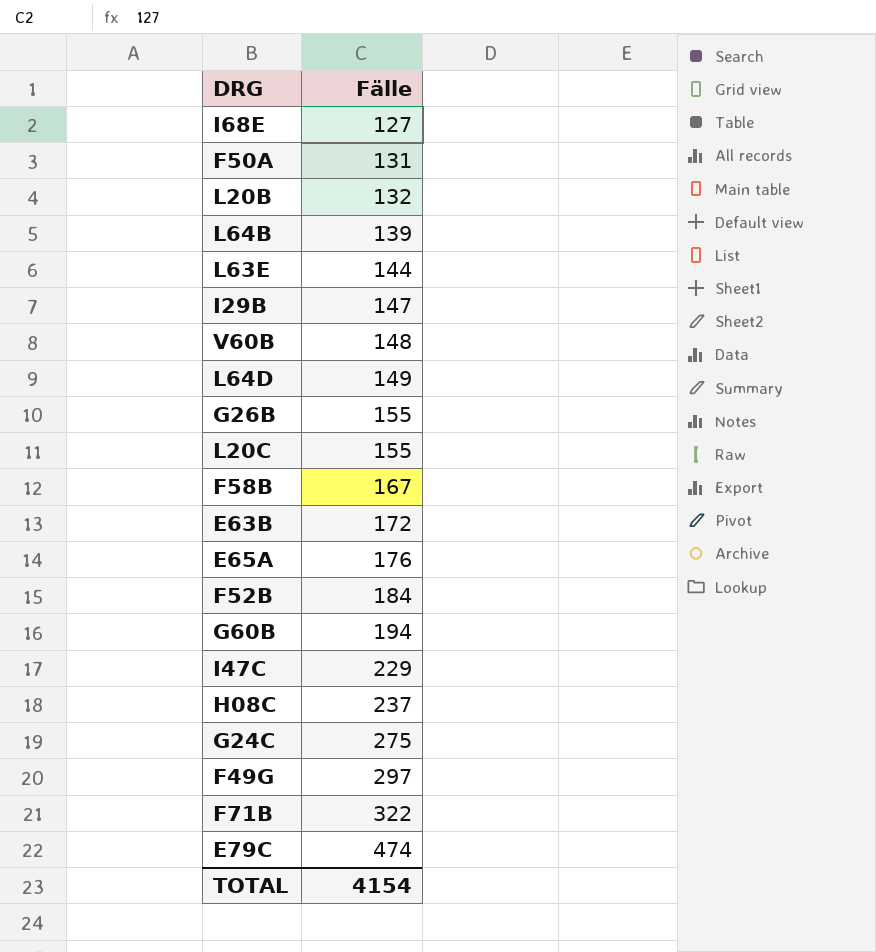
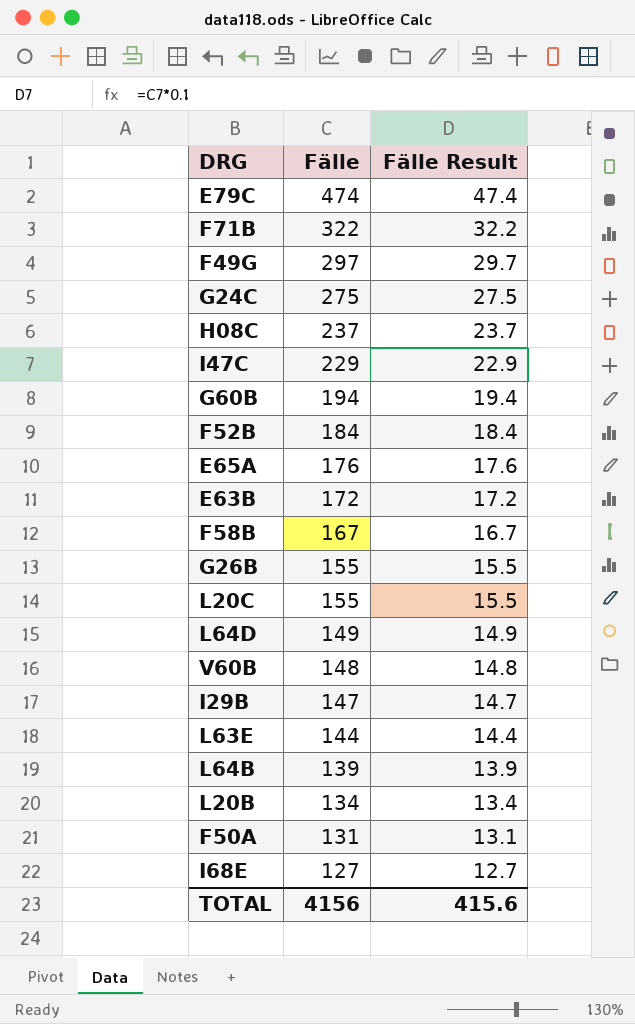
row order: Fälle ascending -> Fälle descending
column Fälle Result | formula: none -> [Fälle] * 0.1
L20B | Fälle: 132 -> 134
TOTAL | Fälle: 4154 -> 4156

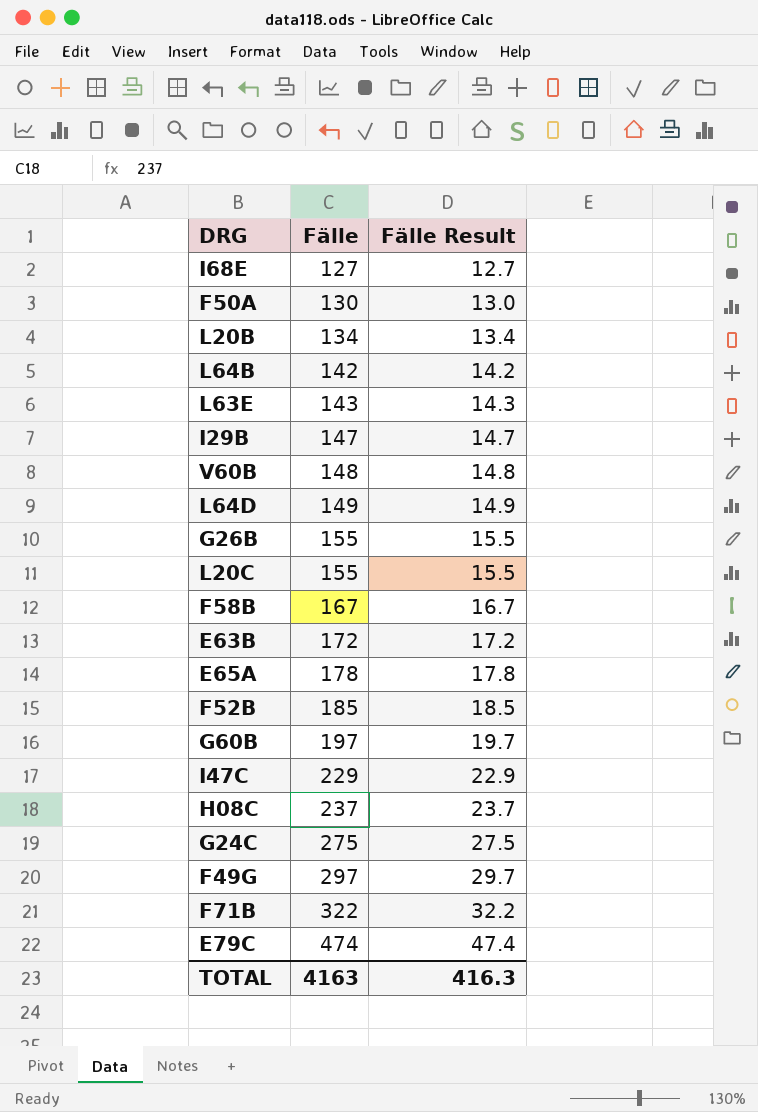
row order: Fälle descending -> Fälle ascending
F50A | Fälle: 131 -> 130
F50A | Fälle Result: 13.1 -> 13.0
L64B | Fälle: 139 -> 142
L64B | Fälle Result: 13.9 -> 14.2
L63E | Fälle: 144 -> 143
L63E | Fälle Result: 14.4 -> 14.3
E65A | Fälle: 176 -> 178
E65A | Fälle Result: 17.6 -> 17.8
F52B | Fälle: 184 -> 185
F52B | Fälle Result: 18.4 -> 18.5
G60B | Fälle: 194 -> 197
G60B | Fälle Result: 19.4 -> 19.7
TOTAL | Fälle: 4156 -> 4163
TOTAL | Fälle Result: 415.6 -> 416.3

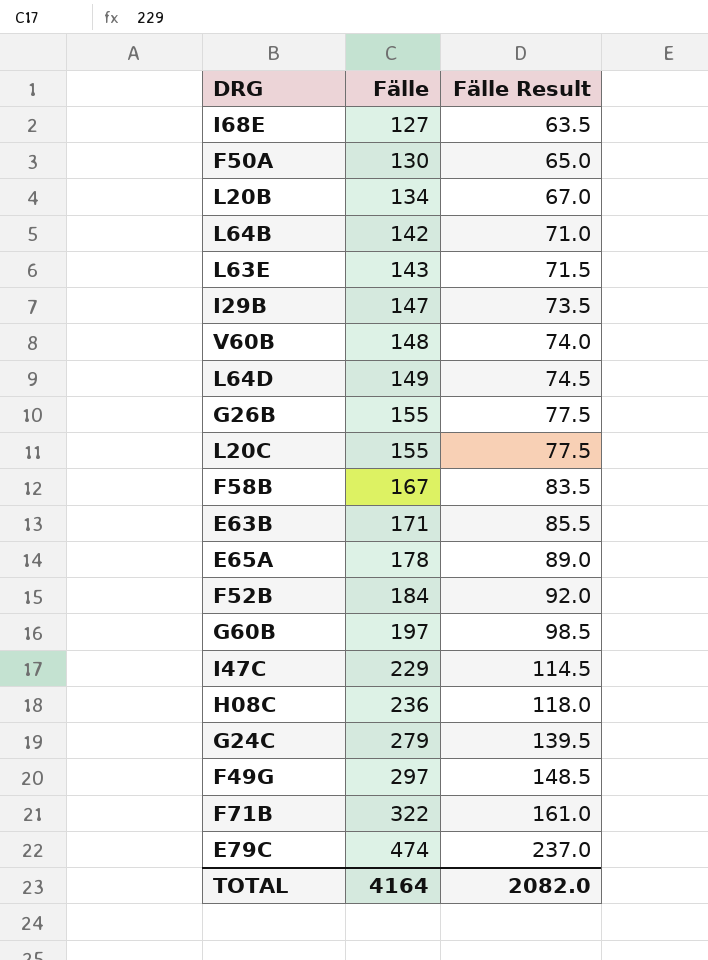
column Fälle Result | formula: [Fälle] * 0.1 -> [Fälle] * 0.5
E63B | Fälle: 172 -> 171
F52B | Fälle: 185 -> 184
H08C | Fälle: 237 -> 236
G24C | Fälle: 275 -> 279
TOTAL | Fälle: 4163 -> 4164
TOTAL | Fälle Result: 416.3 -> 2082.0

